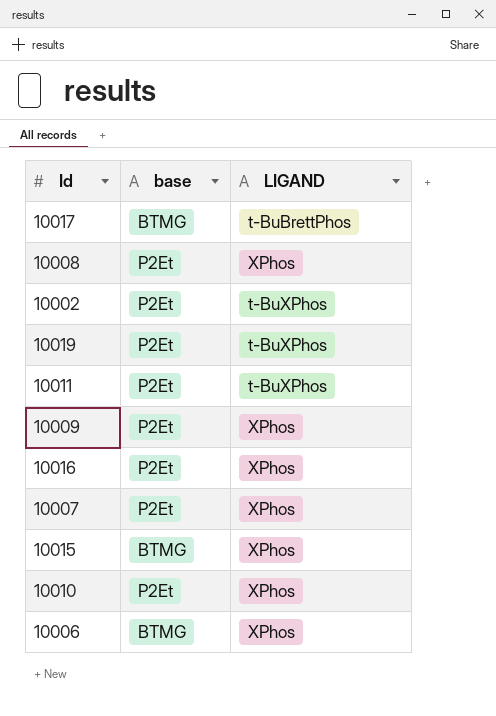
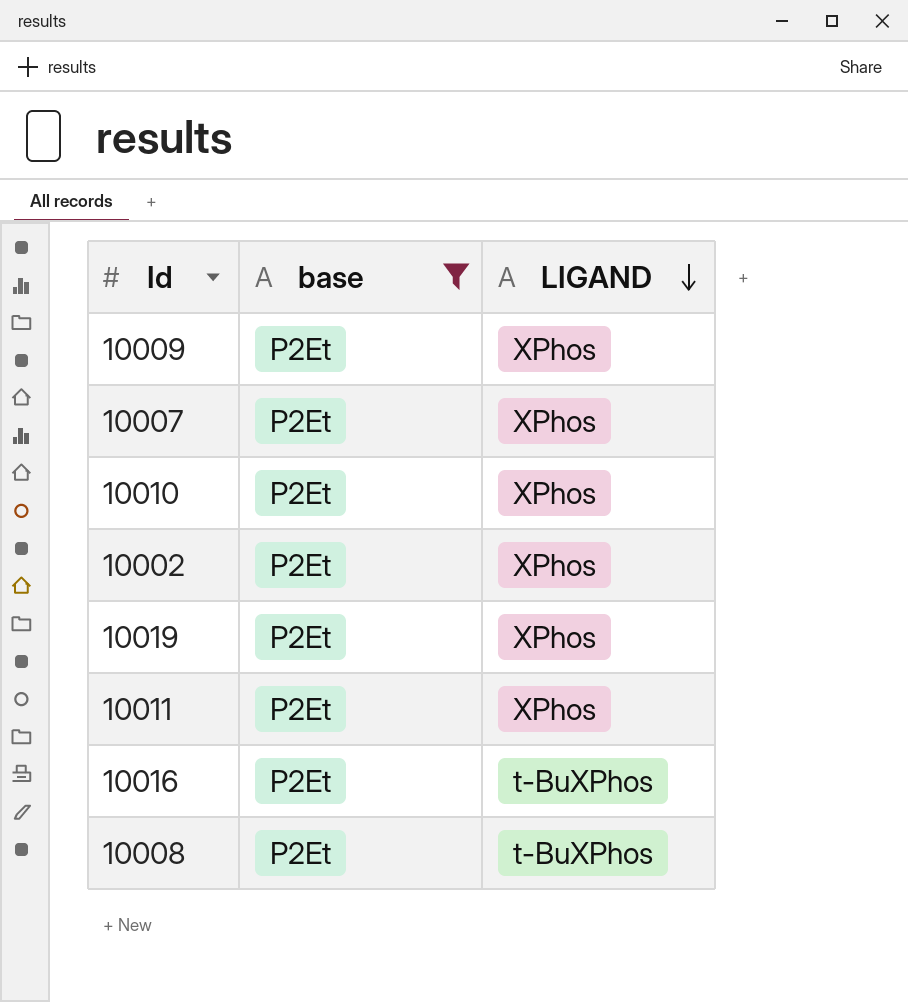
filter: none -> base = P2Et
row order: none -> LIGAND descending
10002 | LIGAND: t-BuXPhos -> XPhos
10019 | LIGAND: t-BuXPhos -> XPhos
10011 | LIGAND: t-BuXPhos -> XPhos
10016 | LIGAND: XPhos -> t-BuXPhos
10008 | LIGAND: XPhos -> t-BuXPhos

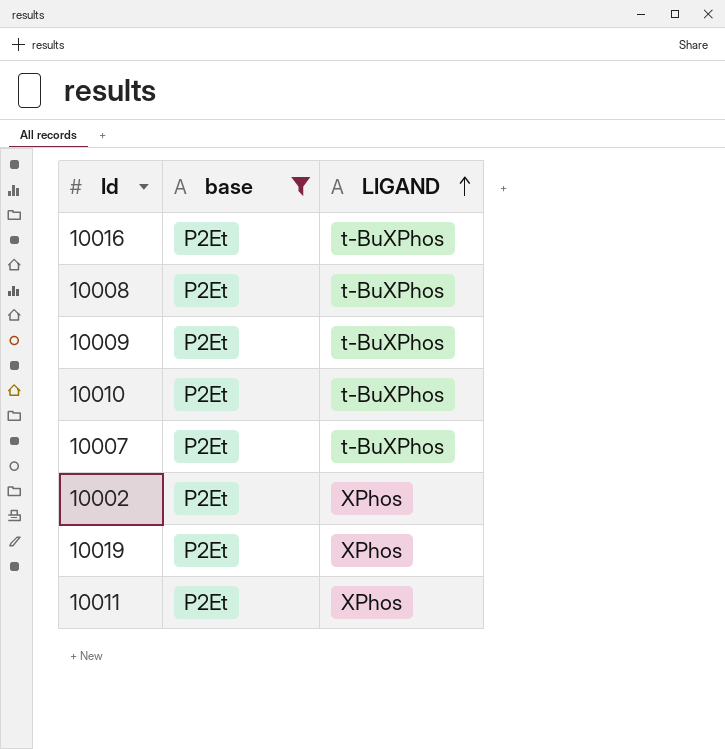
row order: LIGAND descending -> LIGAND ascending
10009 | LIGAND: XPhos -> t-BuXPhos
10010 | LIGAND: XPhos -> t-BuXPhos
10007 | LIGAND: XPhos -> t-BuXPhos

